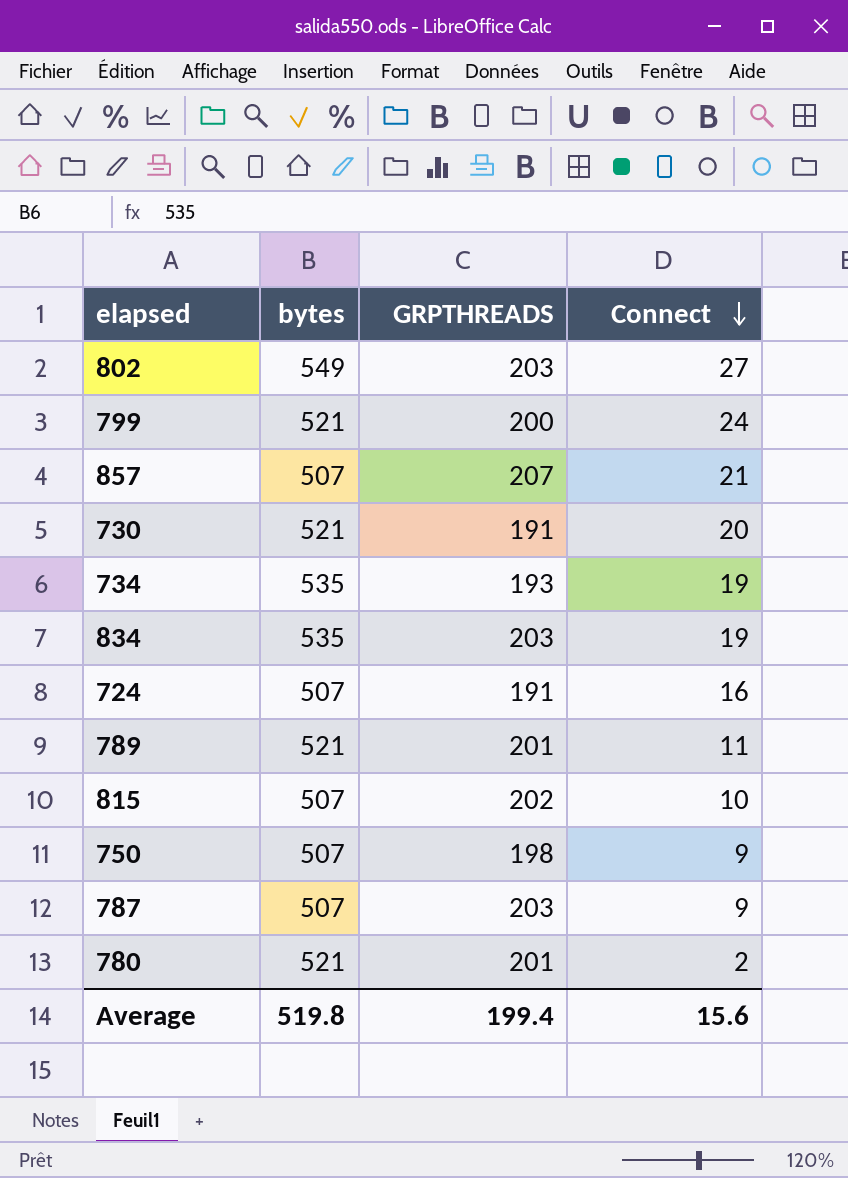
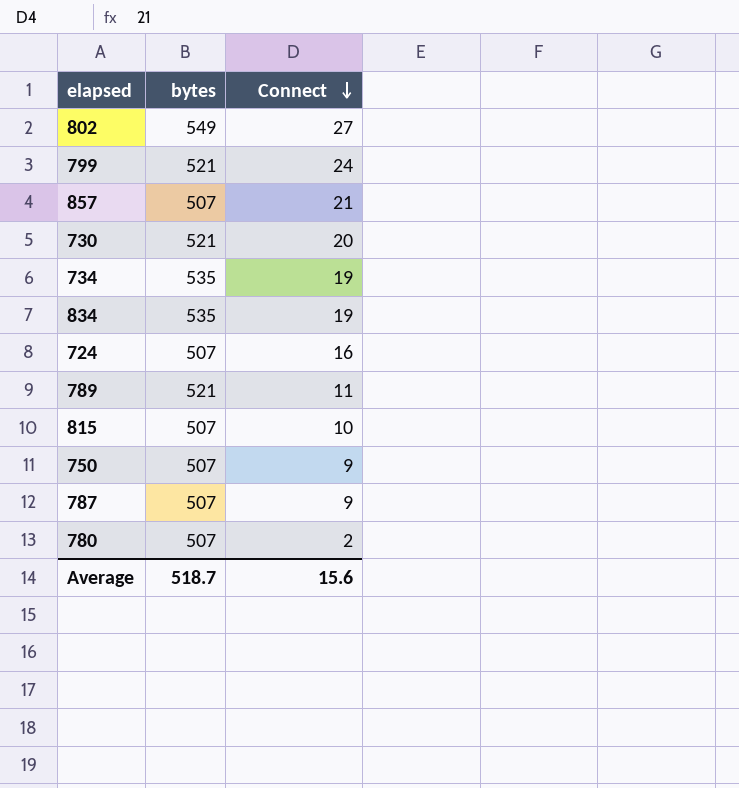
column GRPTHREADS | position: 3 -> none
780 | bytes: 521 -> 507
Average | bytes: 519.8 -> 518.7

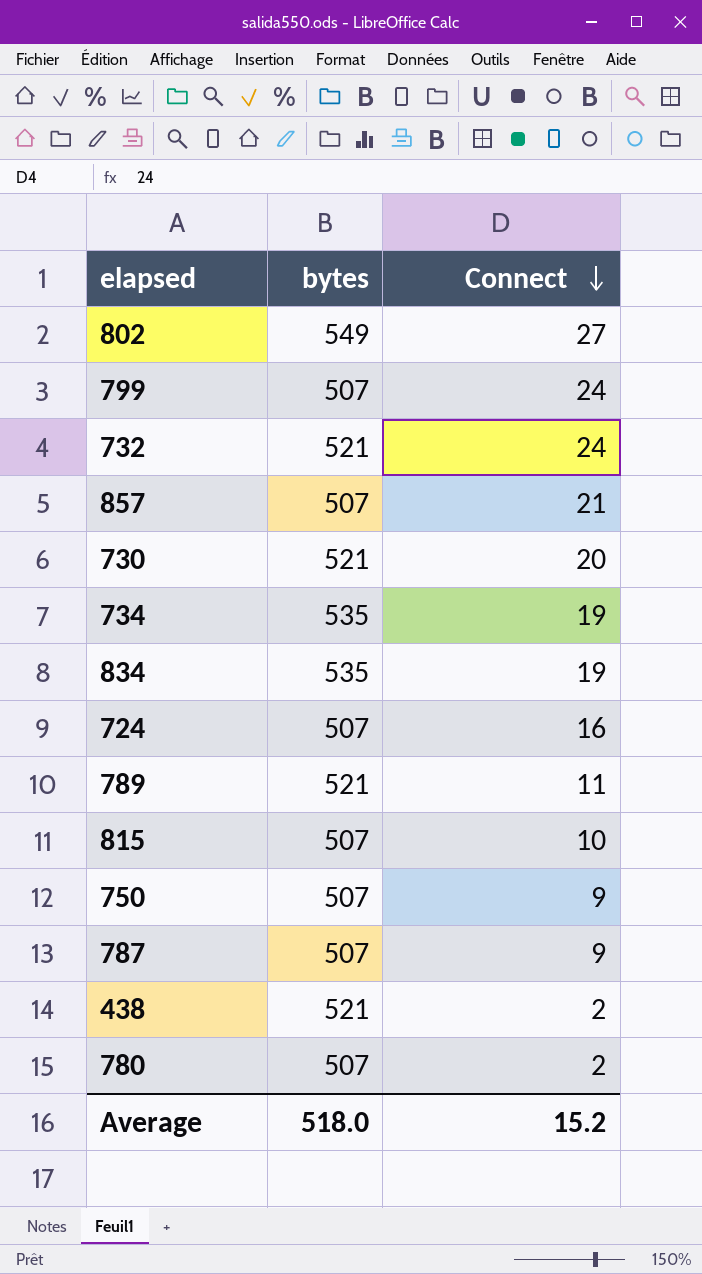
799 | bytes: 521 -> 507
row 732: none -> 521 | 24
row 438: none -> 521 | 2
Average | bytes: 518.7 -> 518.0
Average | Connect: 15.6 -> 15.2

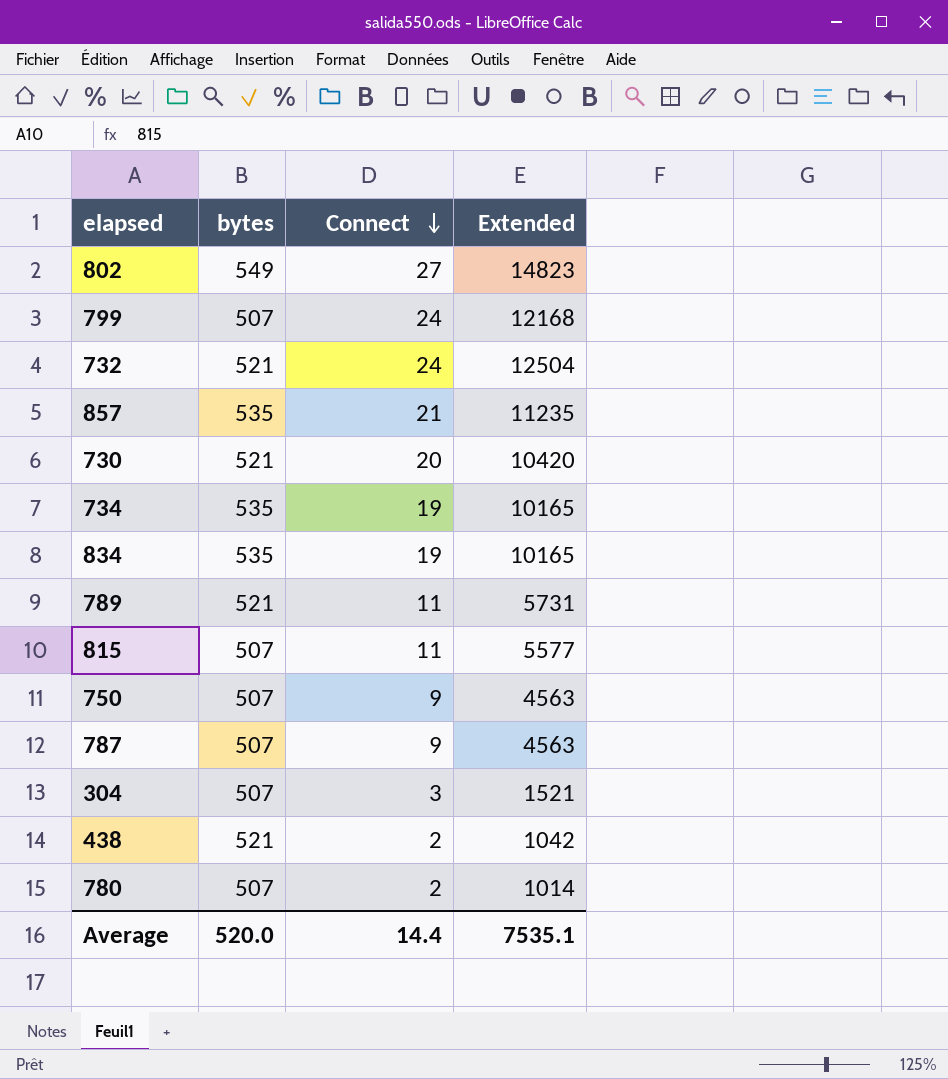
column Extended | formula: none -> [bytes] * [Connect]
row 724: 507 | 16 -> none
857 | bytes: 507 -> 535
815 | Connect: 10 -> 11
row 304: none -> 507 | 3 | 1521
Average | bytes: 518.0 -> 520.0
Average | Connect: 15.2 -> 14.4

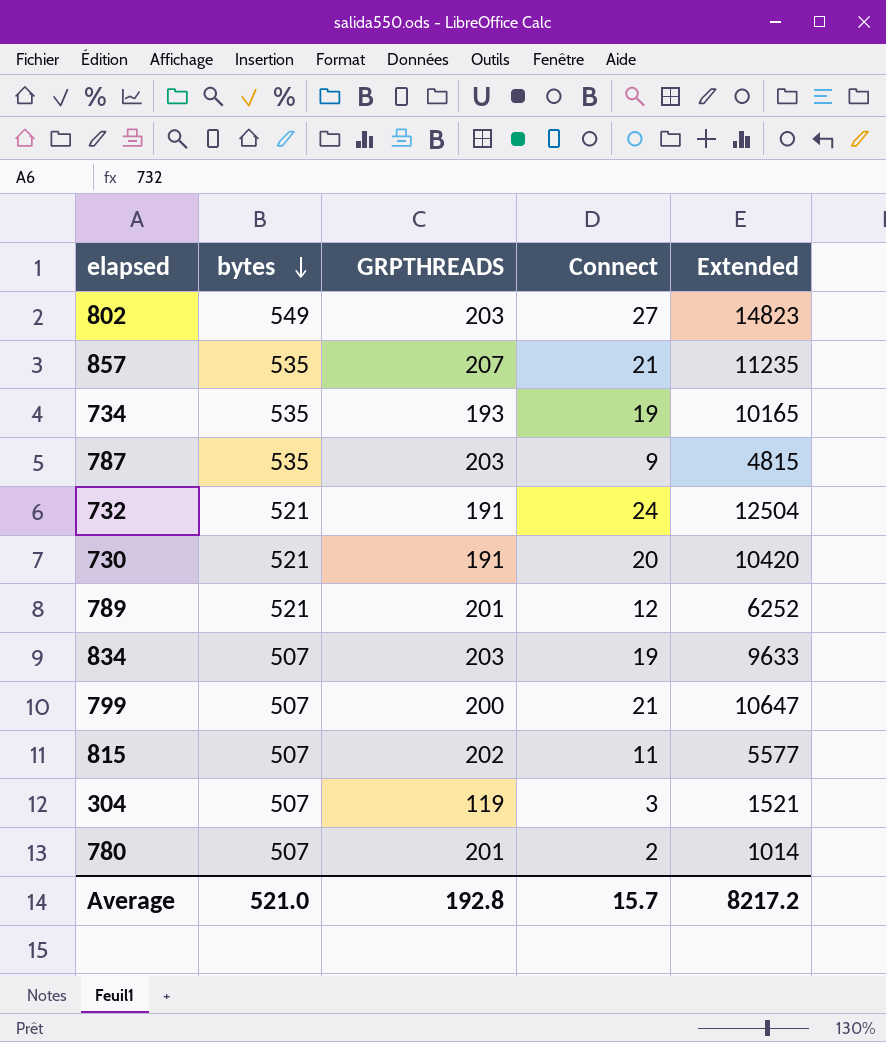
row order: Connect descending -> bytes descending
column GRPTHREADS | position: none -> 3
row 750: 507 | 9 | 4563 -> none
row 438: 521 | 2 | 1042 -> none
787 | bytes: 507 -> 535
787 | Extended: 4563 -> 4815
789 | Connect: 11 -> 12
789 | Extended: 5731 -> 6252
834 | bytes: 535 -> 507
834 | Extended: 10165 -> 9633
799 | Connect: 24 -> 21
799 | Extended: 12168 -> 10647
Average | bytes: 520.0 -> 521.0
Average | Connect: 14.4 -> 15.7
Average | Extended: 7535.1 -> 8217.2

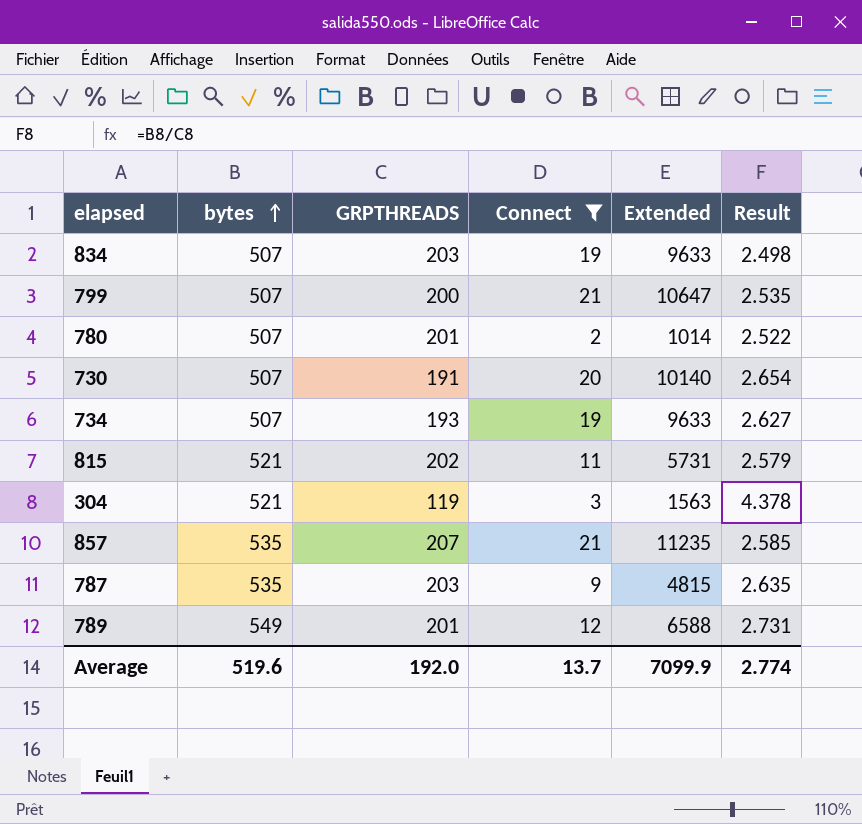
filter: none -> Connect <= 21
row order: bytes descending -> bytes ascending
column Result | formula: none -> [bytes] / [GRPTHREADS]
730 | bytes: 521 -> 507
730 | Extended: 10420 -> 10140
734 | bytes: 535 -> 507
734 | Extended: 10165 -> 9633
815 | bytes: 507 -> 521
815 | Extended: 5577 -> 5731
304 | bytes: 507 -> 521
304 | Extended: 1521 -> 1563
789 | bytes: 521 -> 549
789 | Extended: 6252 -> 6588
Average | bytes: 521.0 -> 519.6
Average | GRPTHREADS: 192.8 -> 192.0
Average | Connect: 15.7 -> 13.7
Average | Extended: 8217.2 -> 7099.9

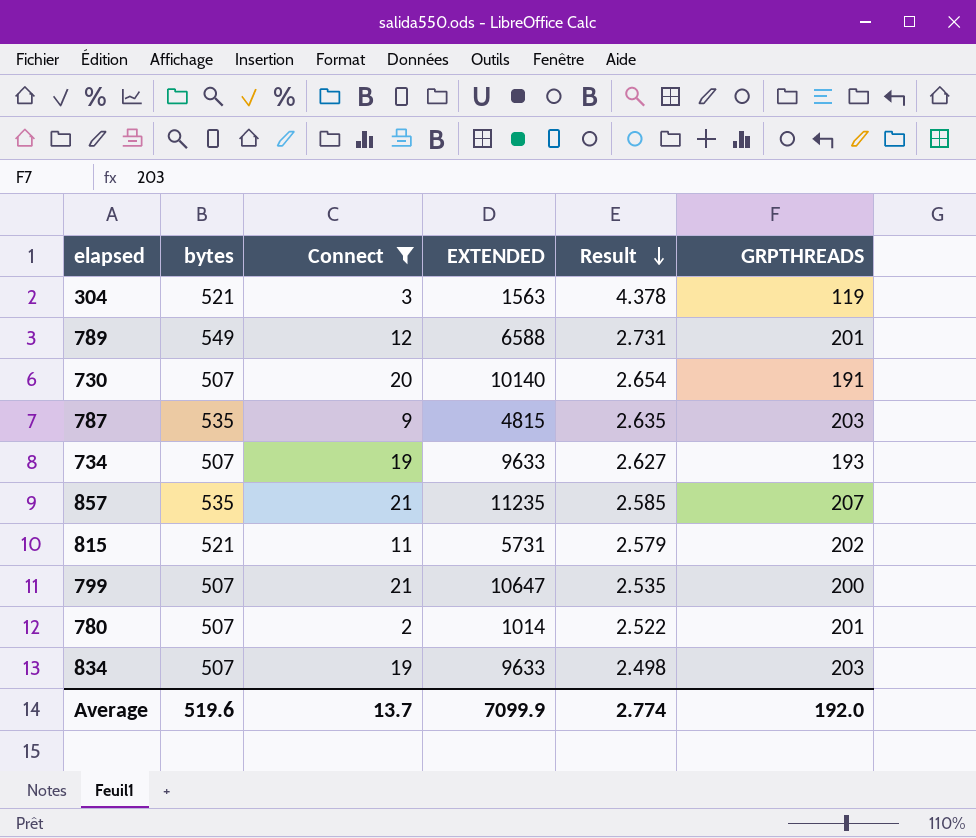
row order: bytes ascending -> Result descending
column name: Extended -> EXTENDED
column GRPTHREADS | position: 3 -> 6

